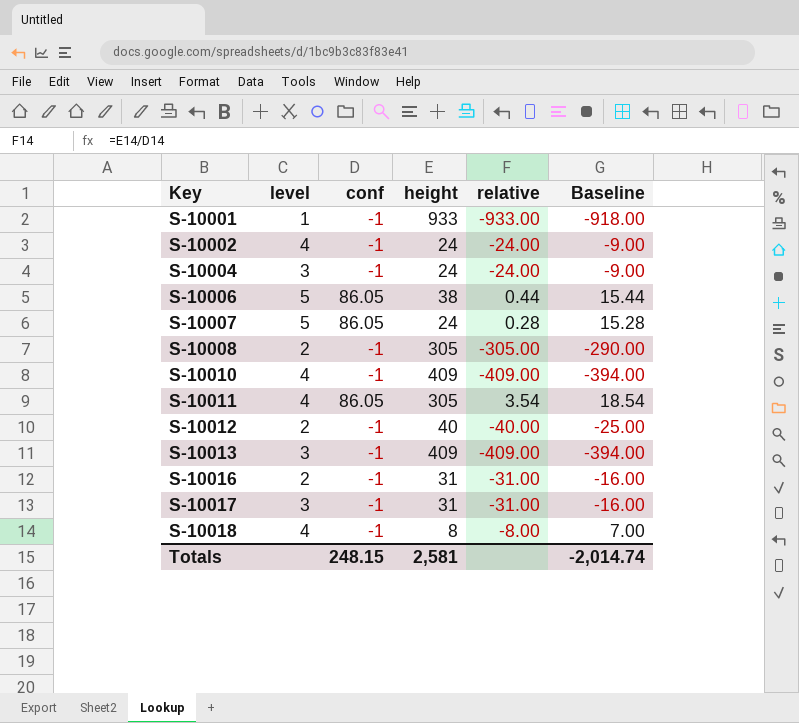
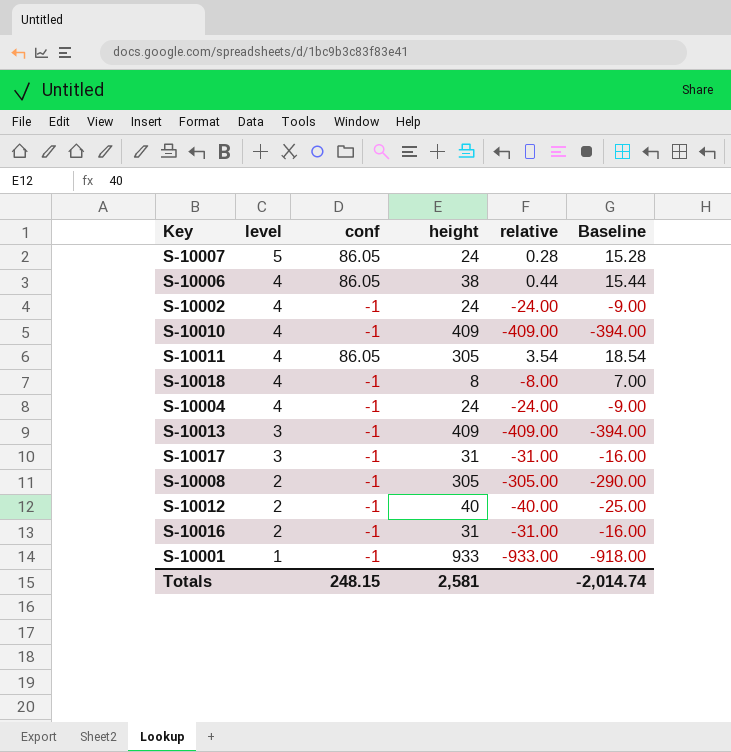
row order: Key ascending -> level descending
S-10006 | level: 5 -> 4
S-10004 | level: 3 -> 4

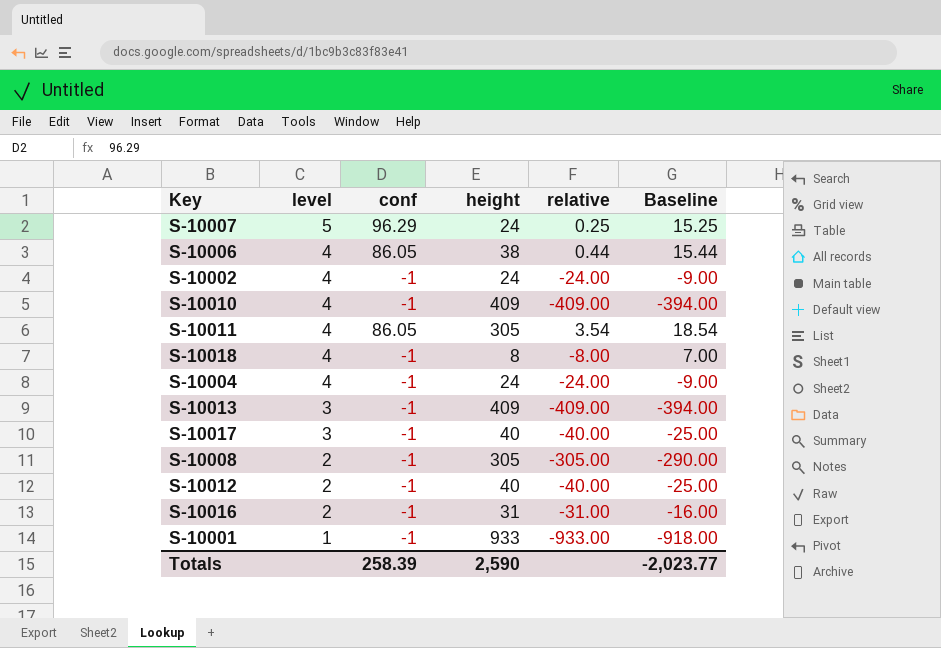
S-10007 | conf: 86.05 -> 96.29
S-10007 | relative: 0.28 -> 0.25
S-10007 | Baseline: 15.28 -> 15.25
S-10017 | height: 31 -> 40
S-10017 | relative: -31.00 -> -40.00
S-10017 | Baseline: -16.00 -> -25.00
Totals | conf: 248.15 -> 258.39
Totals | height: 2,581 -> 2,590
Totals | Baseline: -2,014.74 -> -2,023.77

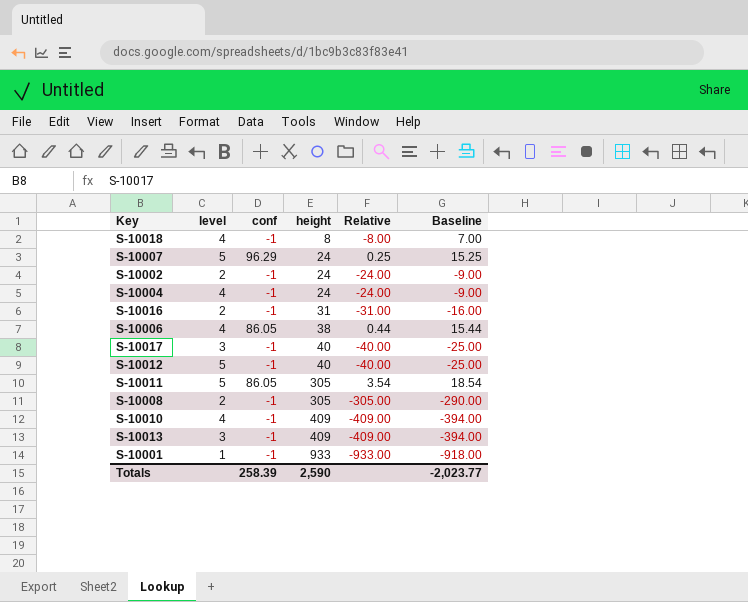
row order: level descending -> height ascending
column name: relative -> Relative
S-10002 | level: 4 -> 2
S-10012 | level: 2 -> 5
S-10011 | level: 4 -> 5

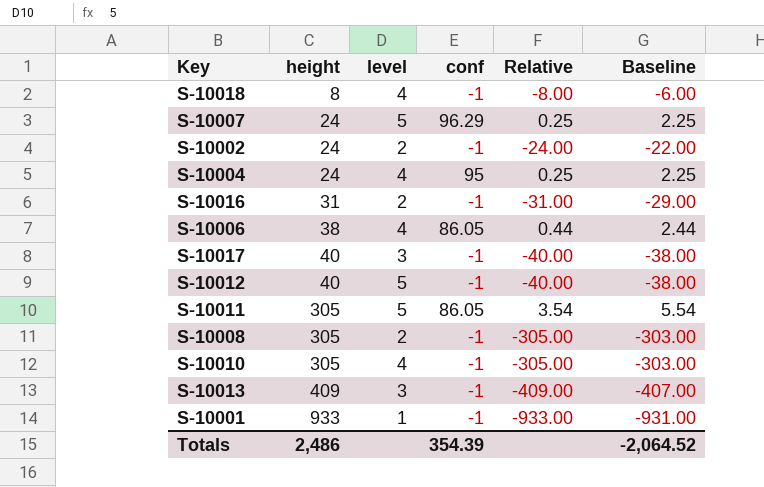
column height | position: 4 -> 2
column Baseline | formula: [Relative] + 15 -> [Relative] + 2
S-10004 | conf: -1 -> 95
S-10004 | Relative: -24.00 -> 0.25
S-10010 | height: 409 -> 305
S-10010 | Relative: -409.00 -> -305.00
Totals | height: 2,590 -> 2,486
Totals | conf: 258.39 -> 354.39
Totals | Baseline: -2,023.77 -> -2,064.52

